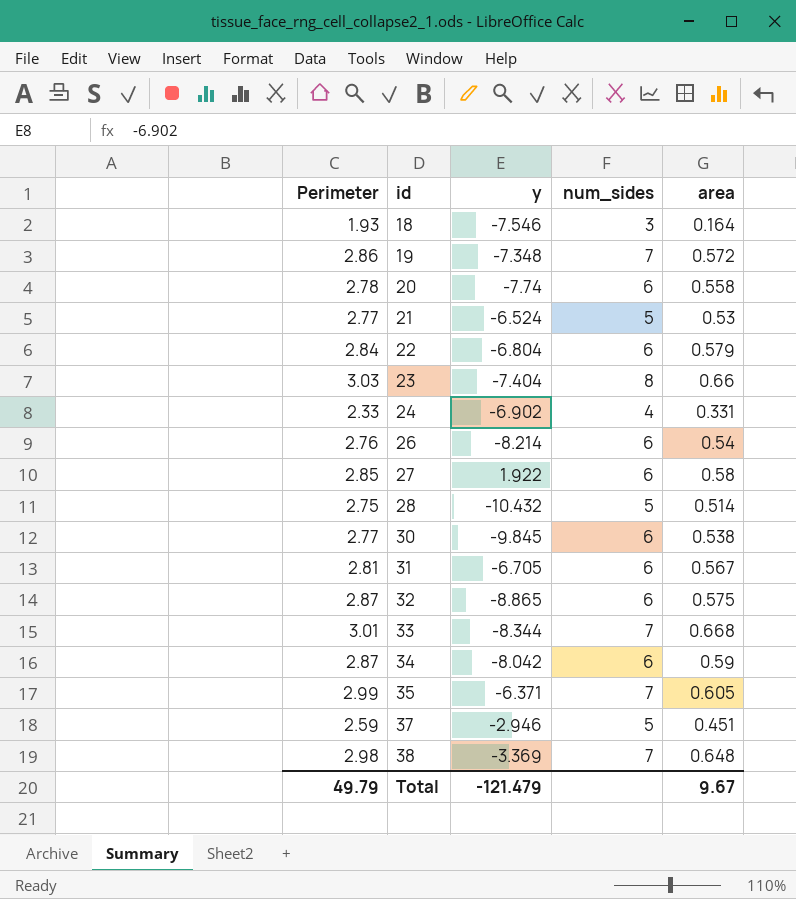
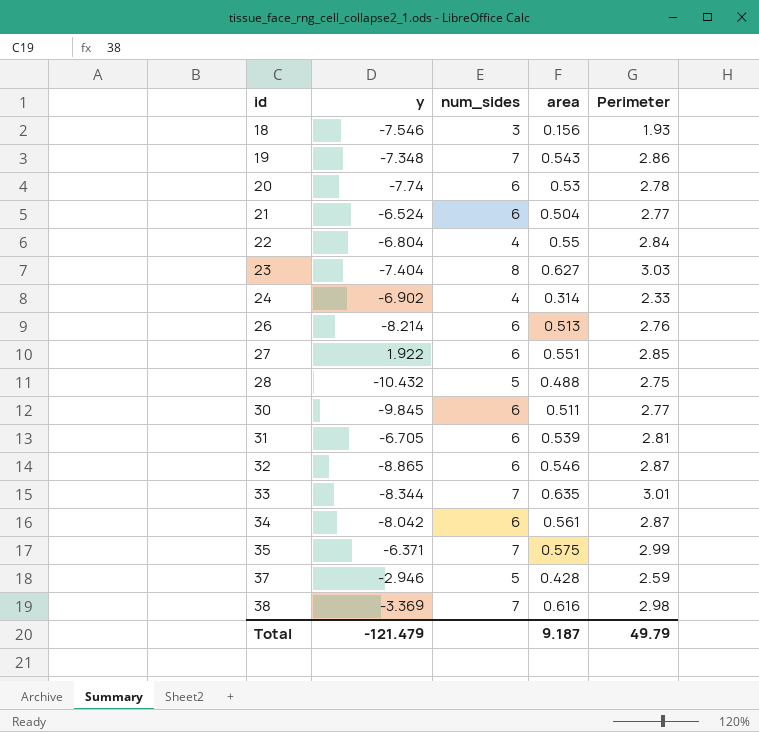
column Perimeter | position: 1 -> 5
18 | area: 0.164 -> 0.156
19 | area: 0.572 -> 0.543
20 | area: 0.558 -> 0.53
21 | num_sides: 5 -> 6
21 | area: 0.53 -> 0.504
22 | num_sides: 6 -> 4
22 | area: 0.579 -> 0.55
23 | area: 0.66 -> 0.627
24 | area: 0.331 -> 0.314
26 | area: 0.54 -> 0.513
27 | area: 0.58 -> 0.551
28 | area: 0.514 -> 0.488
30 | area: 0.538 -> 0.511
31 | area: 0.567 -> 0.539
32 | area: 0.575 -> 0.546
33 | area: 0.668 -> 0.635
34 | area: 0.59 -> 0.561
35 | area: 0.605 -> 0.575
37 | area: 0.451 -> 0.428
38 | area: 0.648 -> 0.616
Total | area: 9.67 -> 9.187

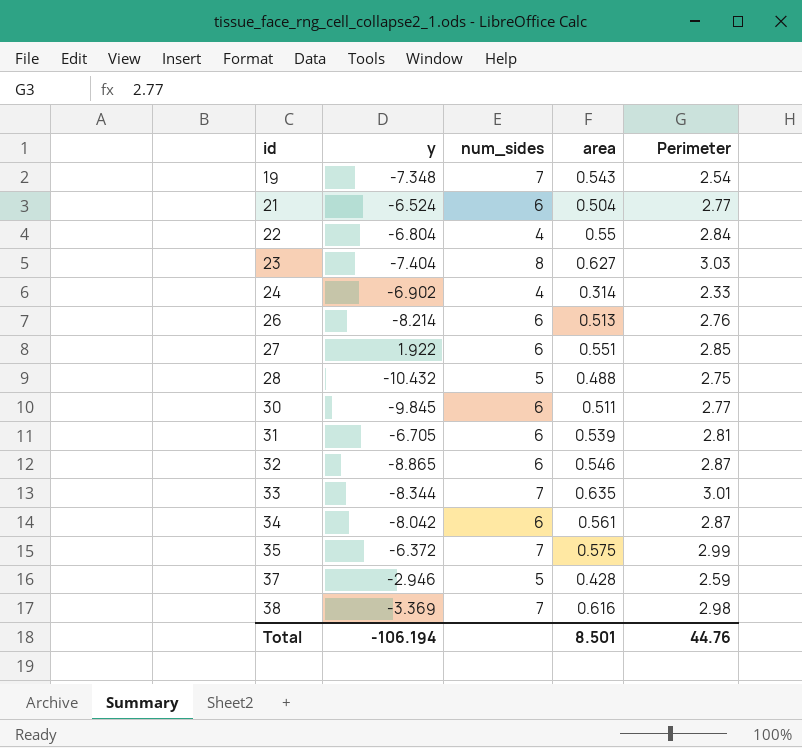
row 18: -7.546 | 3 | 0.156 | 1.93 -> none
row 20: -7.74 | 6 | 0.53 | 2.78 -> none
19 | Perimeter: 2.86 -> 2.54
35 | y: -6.371 -> -6.372
Total | y: -121.479 -> -106.194
Total | area: 9.187 -> 8.501
Total | Perimeter: 49.79 -> 44.76

